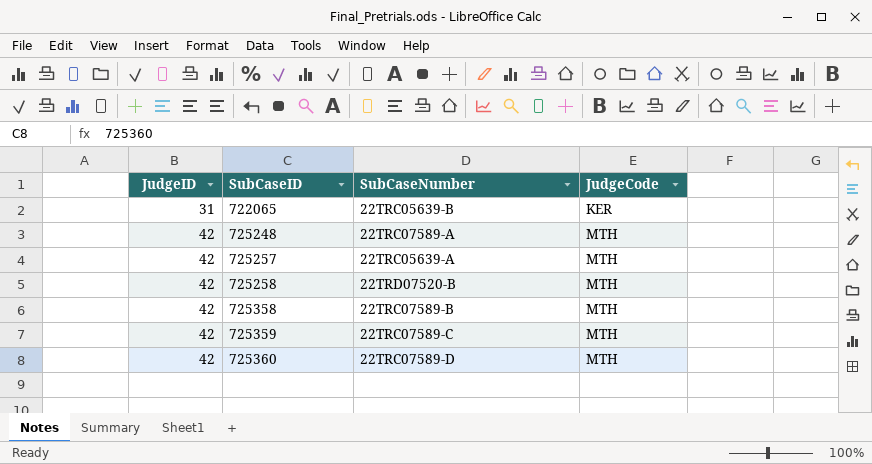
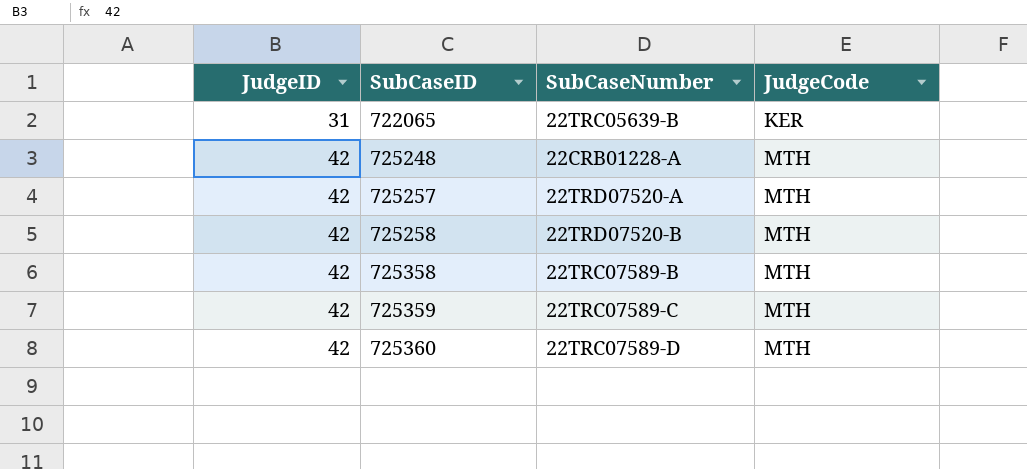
725248 | SubCaseNumber: 22TRC07589-A -> 22CRB01228-A
725257 | SubCaseNumber: 22TRC05639-A -> 22TRD07520-A

